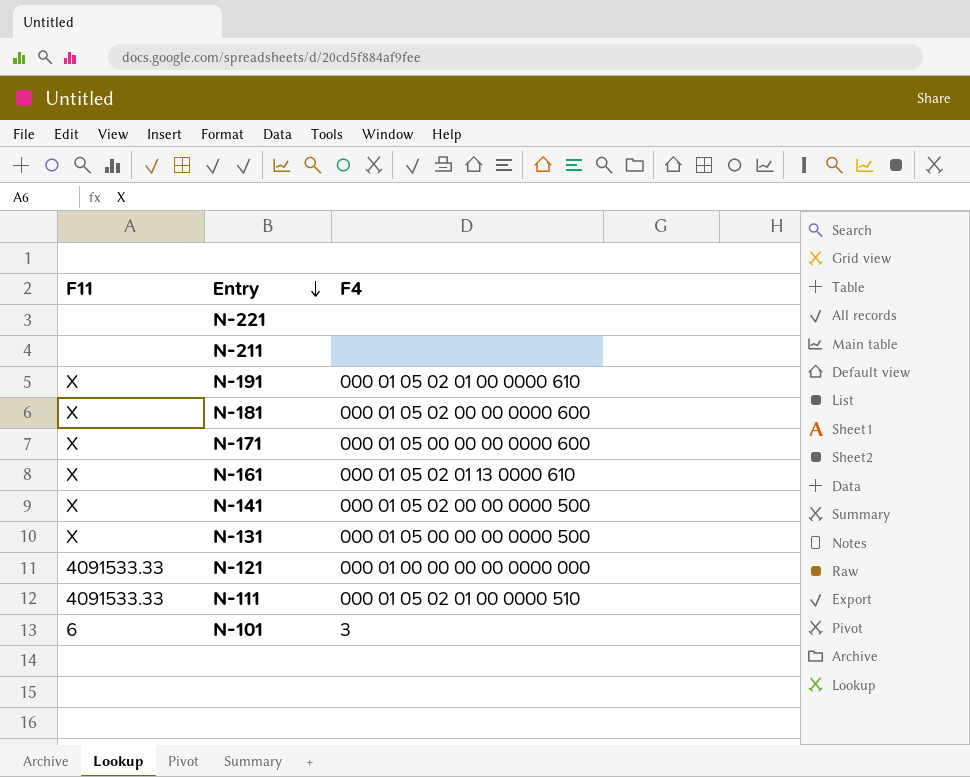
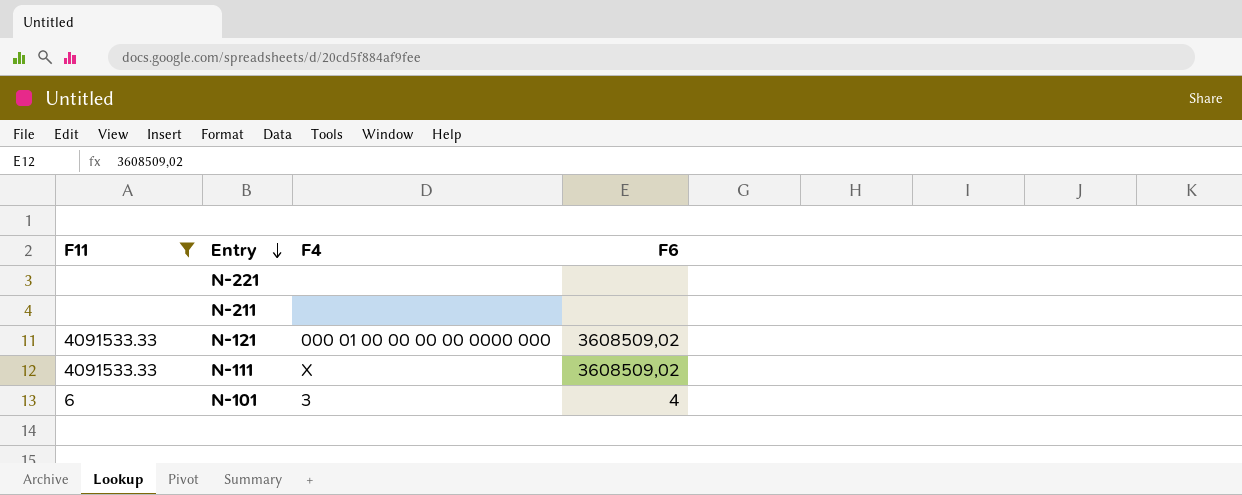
filter: none -> F11 != X
column F6 | position: none -> 4
N-111 | F4: 000 01 05 02 01 00 0000 510 -> Х

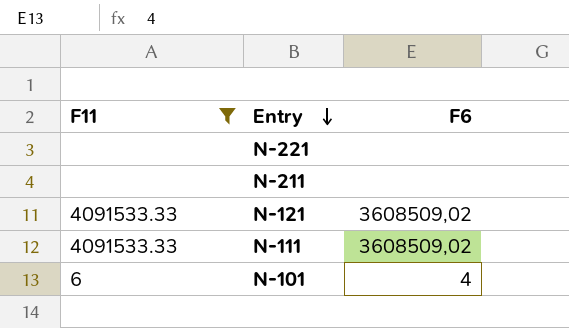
column F4 | position: 3 -> none

